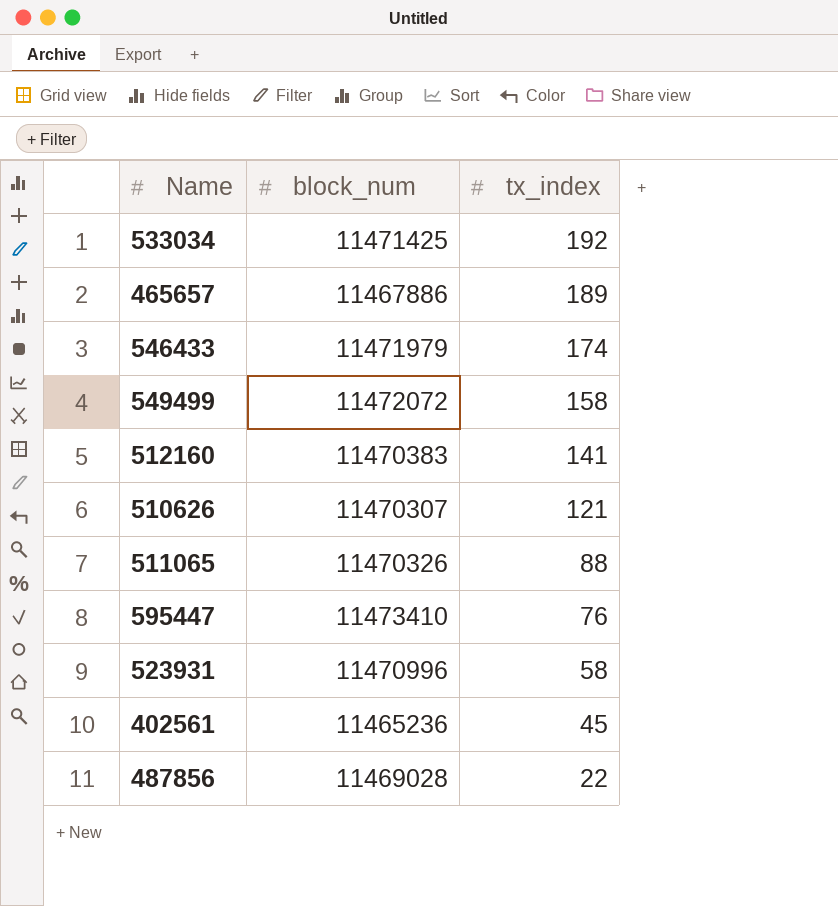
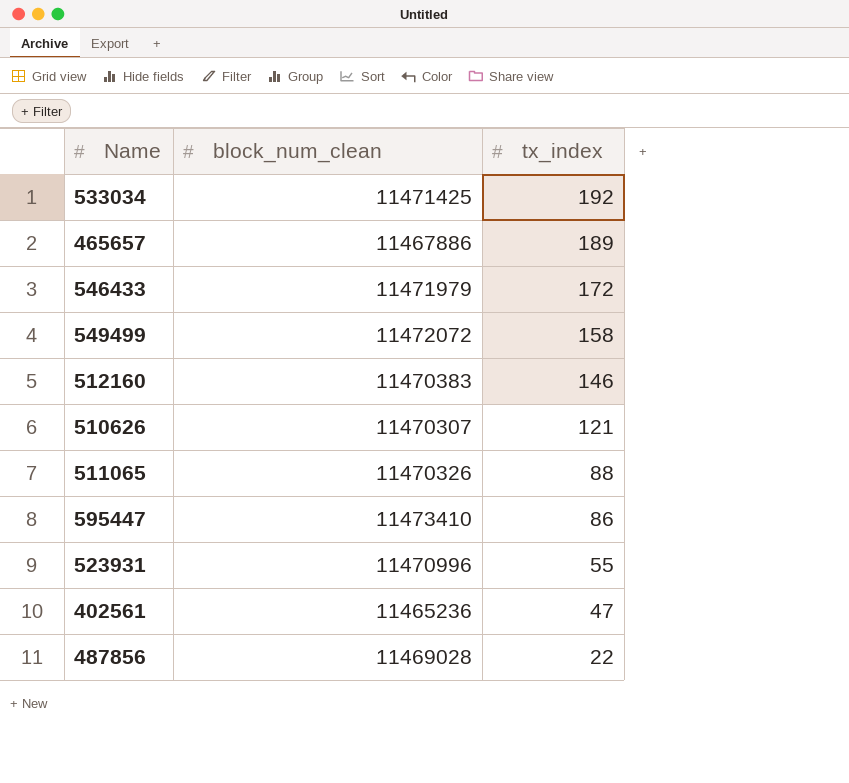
column name: block_num -> block_num_clean
546433 | tx_index: 174 -> 172
512160 | tx_index: 141 -> 146
595447 | tx_index: 76 -> 86
523931 | tx_index: 58 -> 55
402561 | tx_index: 45 -> 47

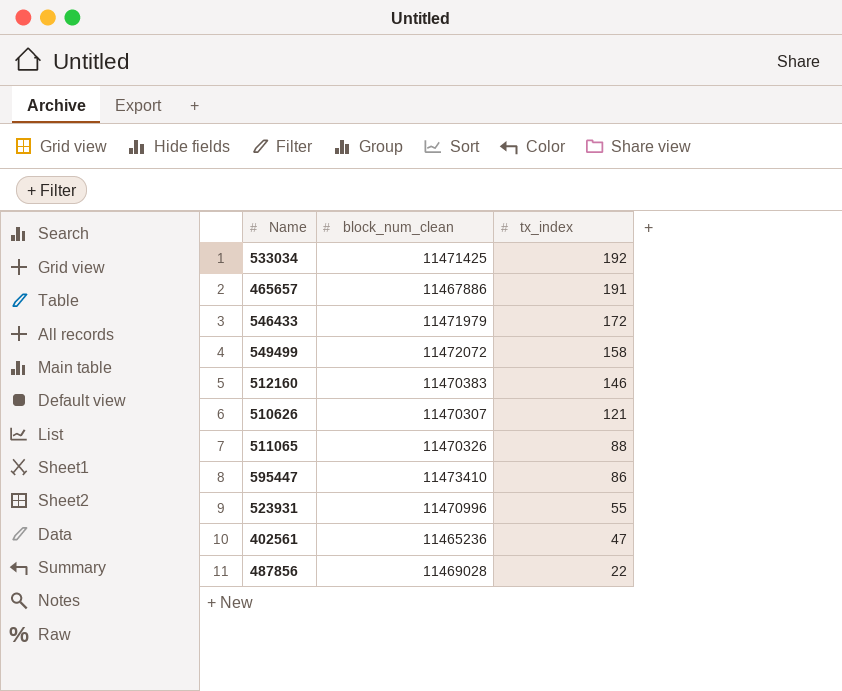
465657 | tx_index: 189 -> 191

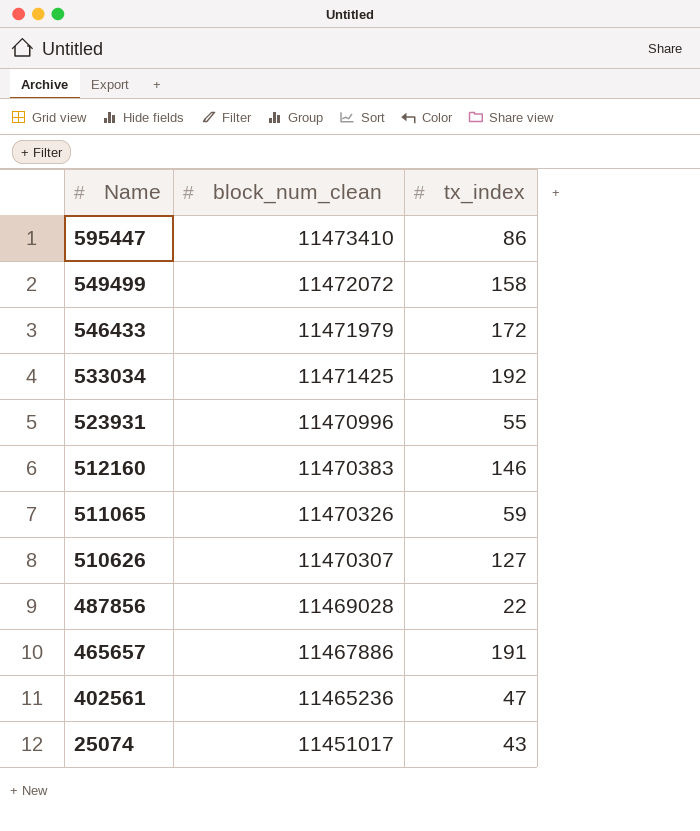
row order: tx_index descending -> Name descending
511065 | tx_index: 88 -> 59
510626 | tx_index: 121 -> 127
row 25074: none -> 11451017 | 43

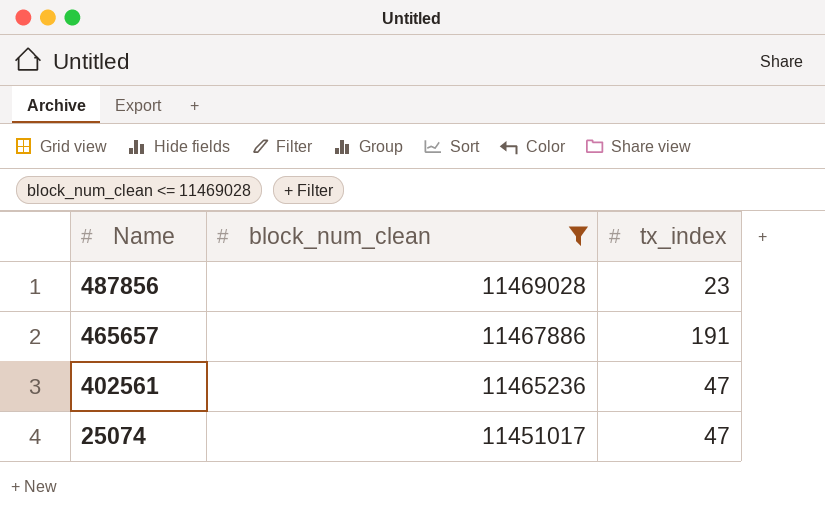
filter: none -> block_num_clean <= 11469028
487856 | tx_index: 22 -> 23
25074 | tx_index: 43 -> 47

